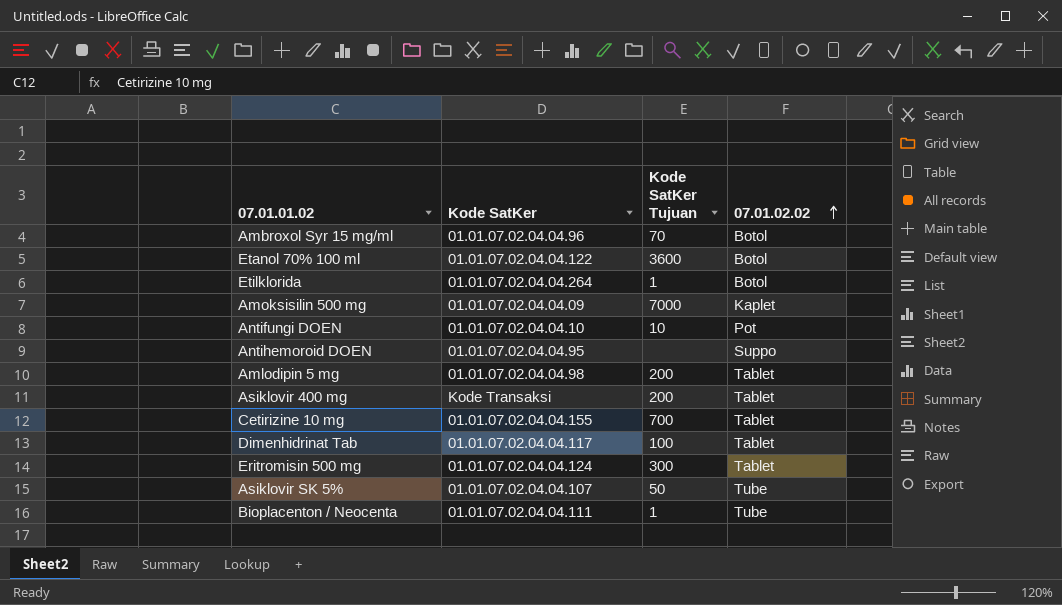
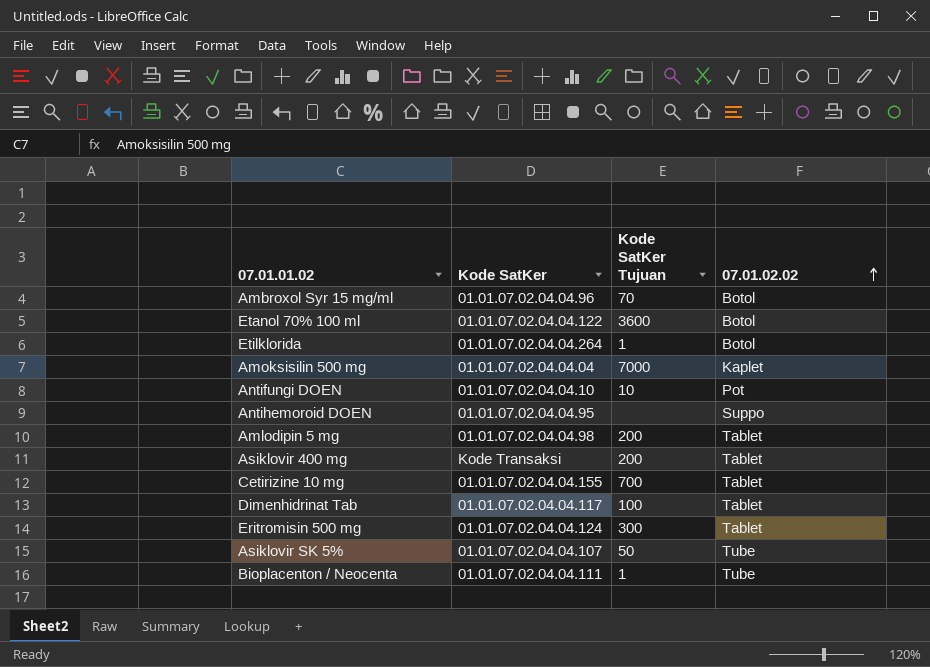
Amoksisilin 500 mg | Kode SatKer: 01.01.07.02.04.04.09 -> 01.01.07.02.04.04.04

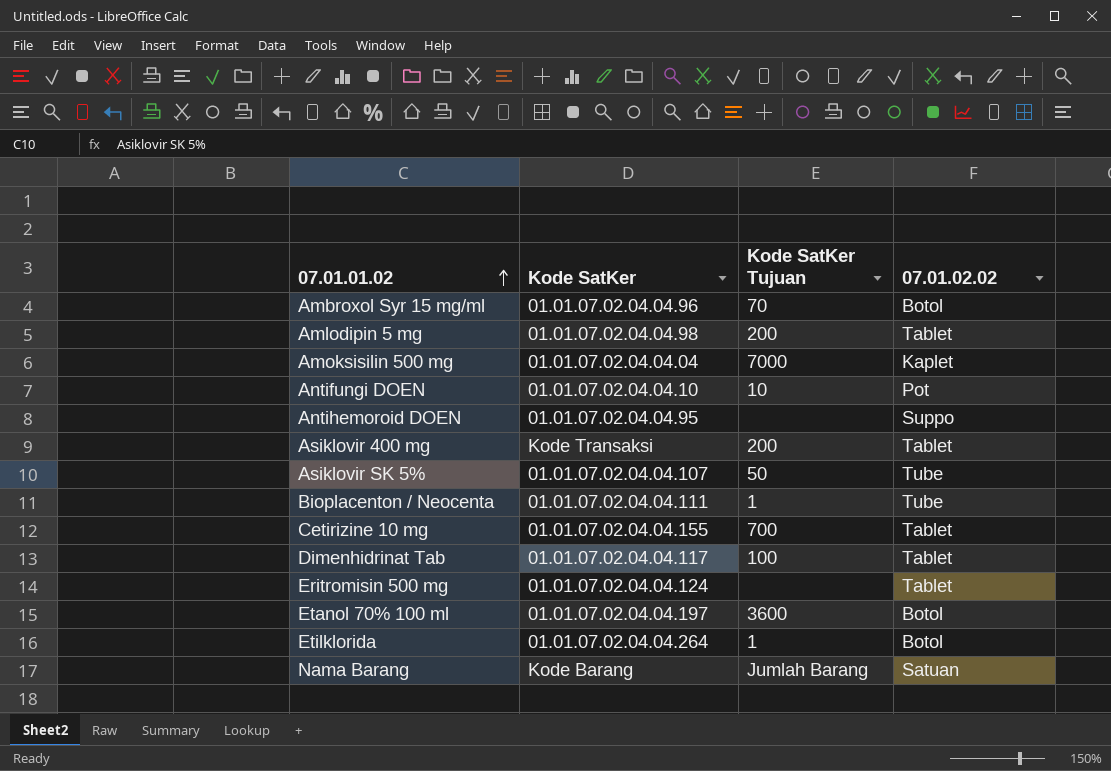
row order: 07.01.02.02 ascending -> 07.01.01.02 ascending
Eritromisin 500 mg | Kode SatKer Tujuan: 300 -> none
Etanol 70% 100 ml | Kode SatKer: 01.01.07.02.04.04.122 -> 01.01.07.02.04.04.197
row Nama Barang: none -> Kode Barang | Jumlah Barang | Satuan

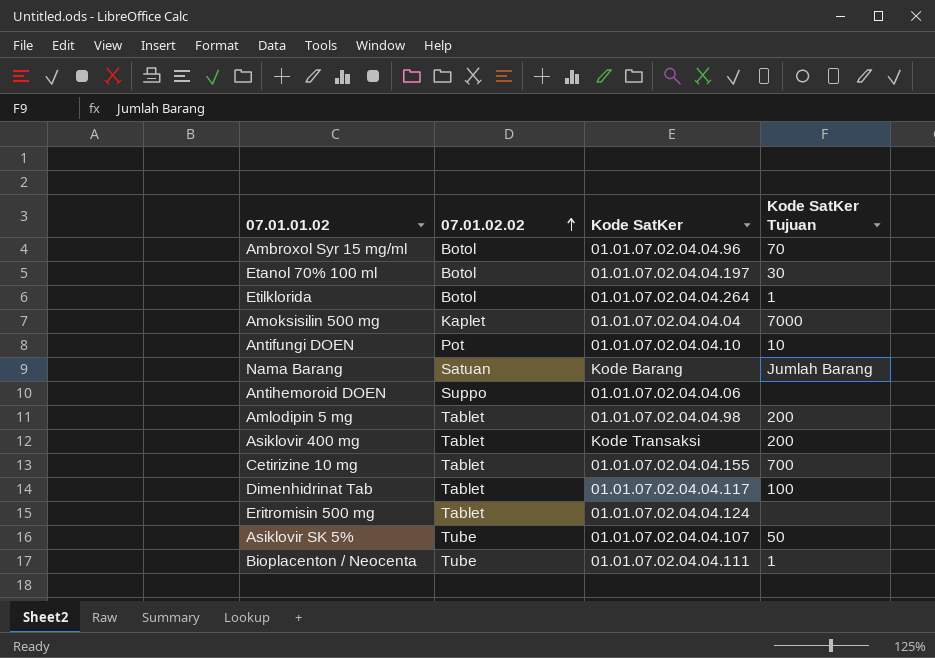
row order: 07.01.01.02 ascending -> 07.01.02.02 ascending
column 07.01.02.02 | position: 4 -> 2
Etanol 70% 100 ml | Kode SatKer Tujuan: 3600 -> 30
Antihemoroid DOEN | Kode SatKer: 01.01.07.02.04.04.95 -> 01.01.07.02.04.04.06

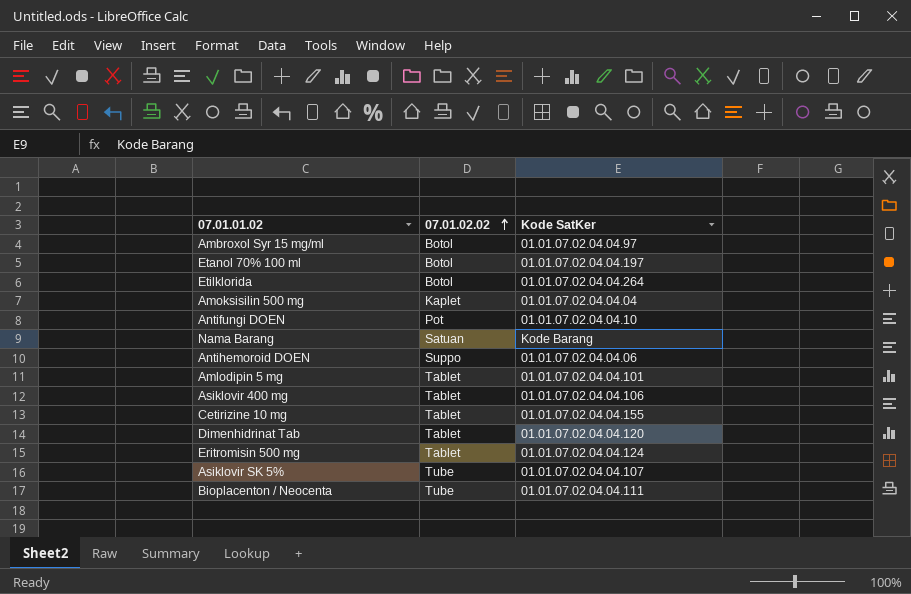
column Kode SatKer Tujuan | position: 4 -> none
Ambroxol Syr 15 mg/ml | Kode SatKer: 01.01.07.02.04.04.96 -> 01.01.07.02.04.04.97
Amlodipin 5 mg | Kode SatKer: 01.01.07.02.04.04.98 -> 01.01.07.02.04.04.101
Asiklovir 400 mg | Kode SatKer: Kode Transaksi -> 01.01.07.02.04.04.106
Dimenhidrinat Tab | Kode SatKer: 01.01.07.02.04.04.117 -> 01.01.07.02.04.04.120

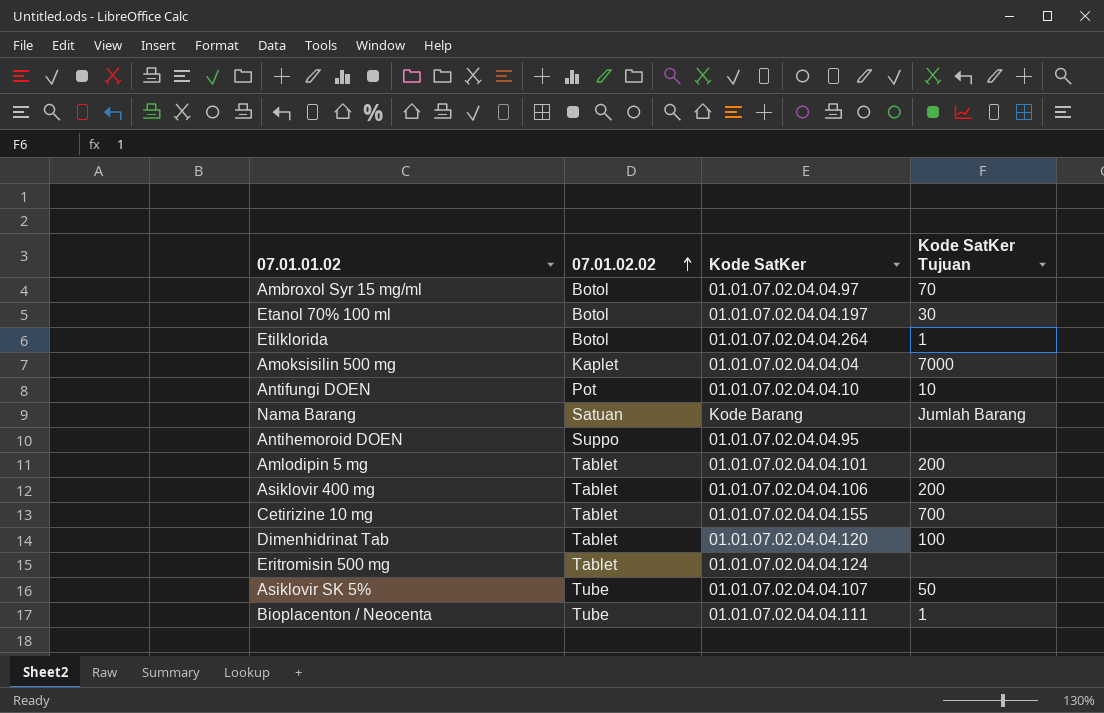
column Kode SatKer Tujuan | position: none -> 4
Antihemoroid DOEN | Kode SatKer: 01.01.07.02.04.04.06 -> 01.01.07.02.04.04.95

